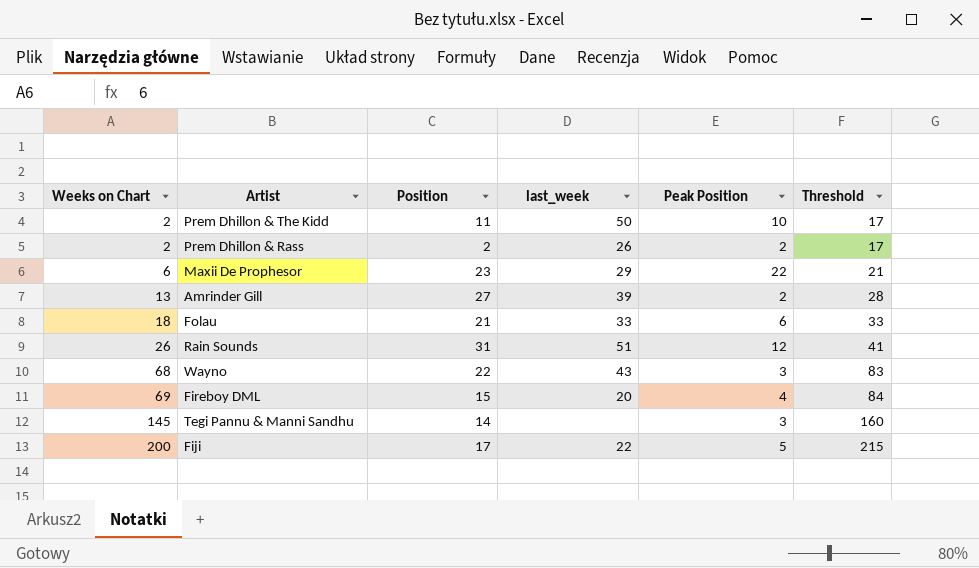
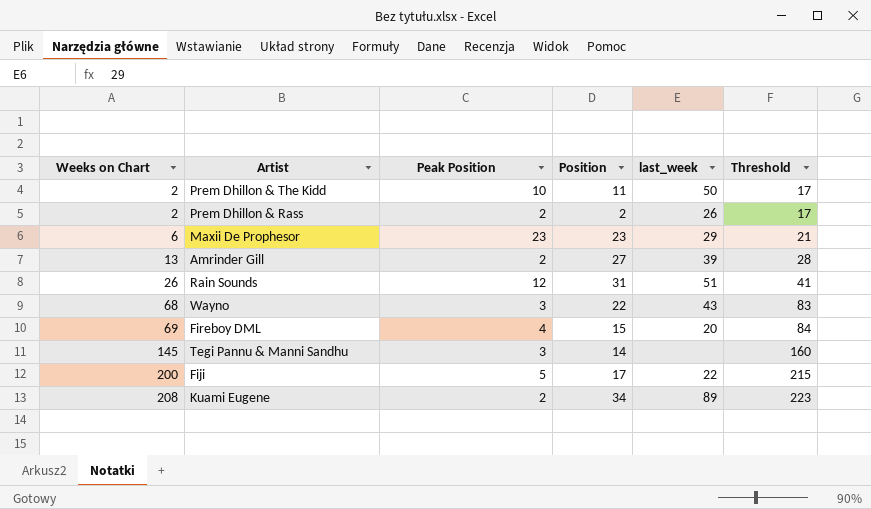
column Peak Position | position: 5 -> 3
row Folau: 18 | 21 | 33 | 6 | 33 -> none
Maxii De Prophesor | Peak Position: 22 -> 23
row Kuami Eugene: none -> 208 | 2 | 34 | 89 | 223

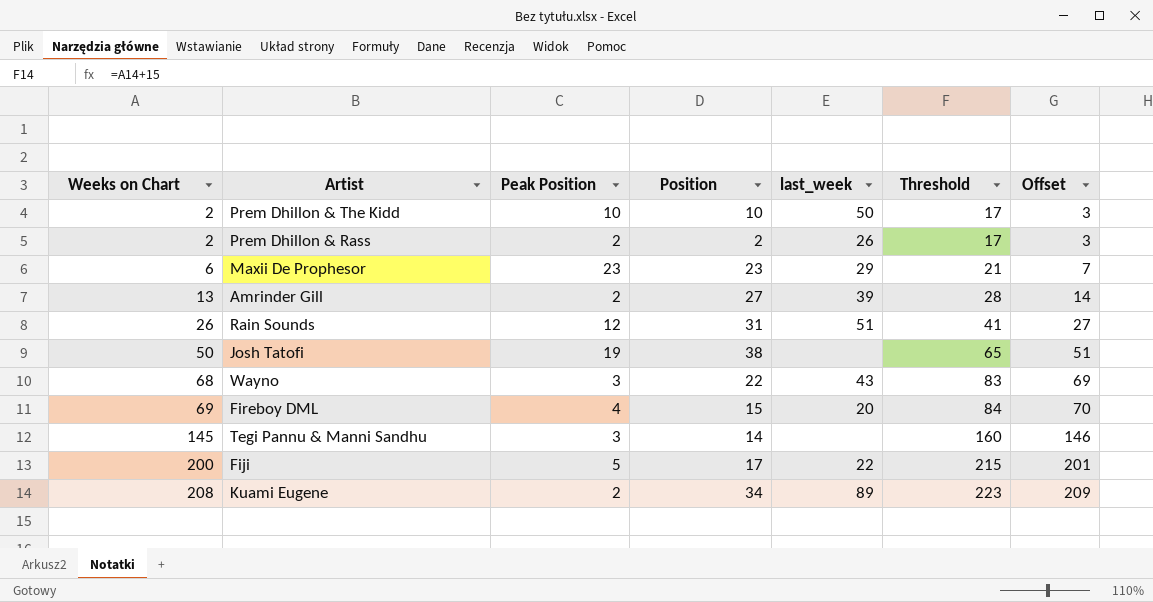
column Offset | formula: none -> [Weeks on Chart] + 1
Prem Dhillon & The Kidd | Position: 11 -> 10
row Josh Tatofi: none -> 50 | 19 | 38 | none | 65 | 51

